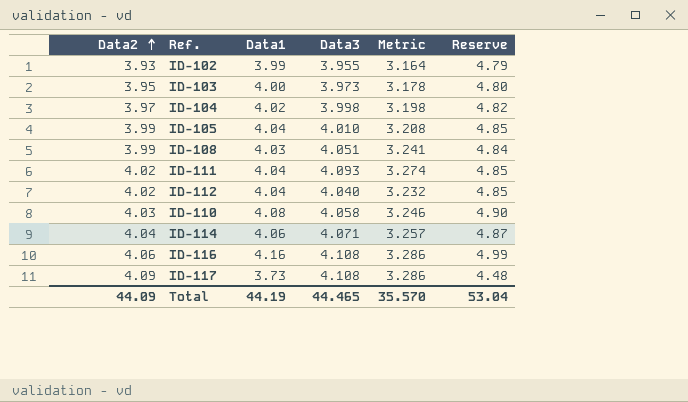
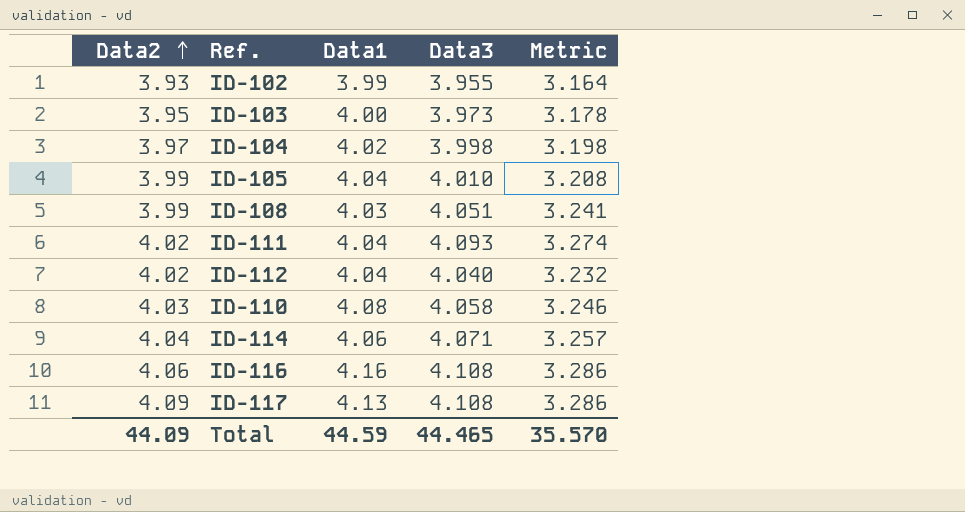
column Reserve | formula: [Data1] * 1.2 -> none
ID-117 | Data1: 3.73 -> 4.13
Total | Data1: 44.19 -> 44.59

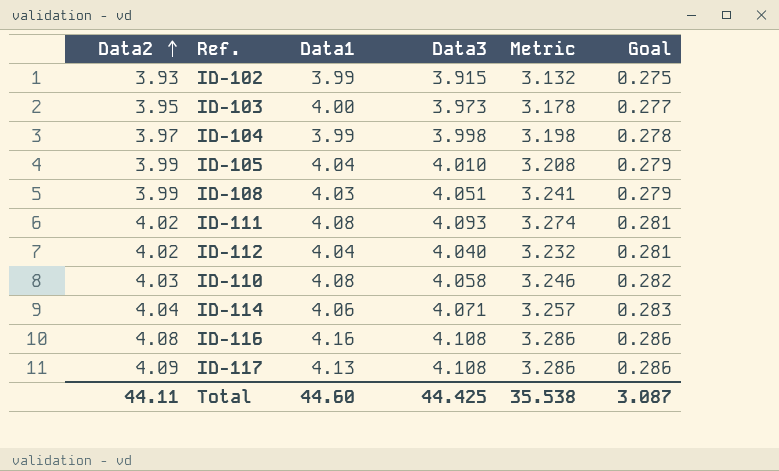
column Goal | formula: none -> [Data2] * 0.07
ID-102 | Data3: 3.955 -> 3.915
ID-102 | Metric: 3.164 -> 3.132
ID-104 | Data1: 4.02 -> 3.99
ID-111 | Data1: 4.04 -> 4.08
ID-116 | Data2: 4.06 -> 4.08
Total | Data2: 44.09 -> 44.11
Total | Data1: 44.59 -> 44.60
Total | Data3: 44.465 -> 44.425
Total | Metric: 35.570 -> 35.538

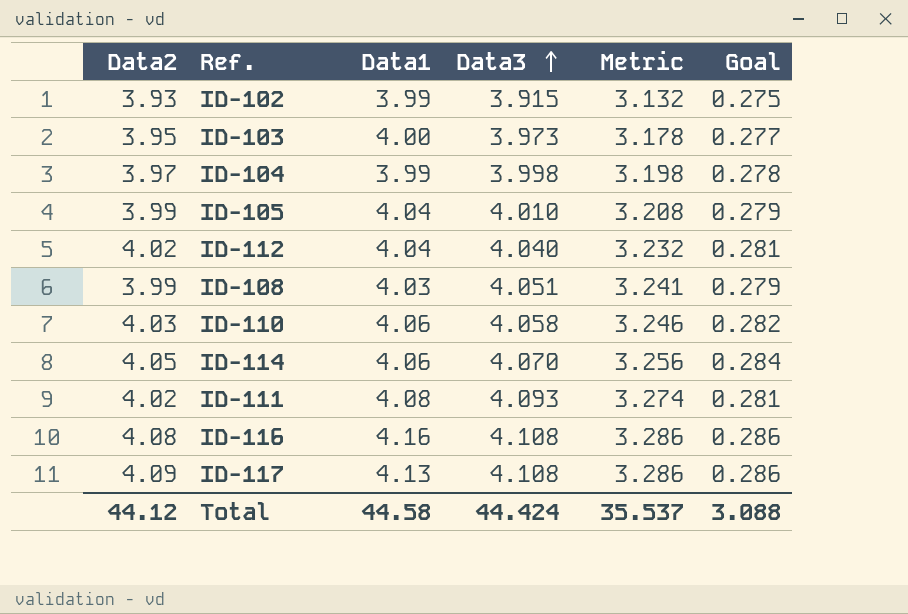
row order: Data2 ascending -> Data3 ascending
ID-110 | Data1: 4.08 -> 4.06
ID-114 | Data2: 4.04 -> 4.05
ID-114 | Data3: 4.071 -> 4.070
ID-114 | Metric: 3.257 -> 3.256
ID-114 | Goal: 0.283 -> 0.284
Total | Data2: 44.11 -> 44.12
Total | Data1: 44.60 -> 44.58
Total | Data3: 44.425 -> 44.424
Total | Metric: 35.538 -> 35.537
Total | Goal: 3.087 -> 3.088

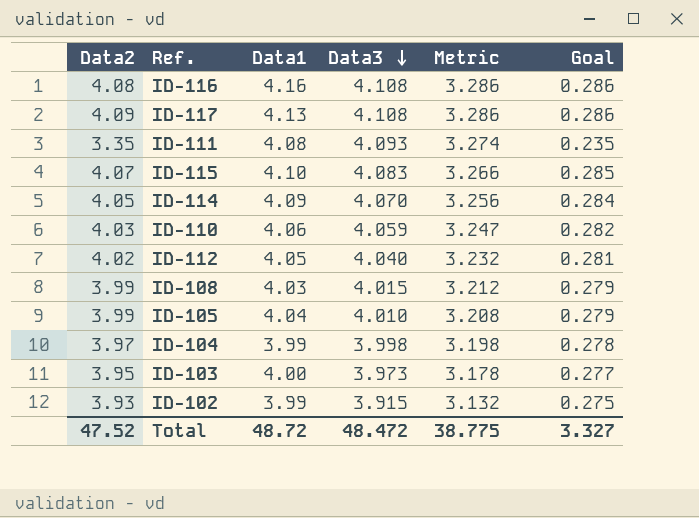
row order: Data3 ascending -> Data3 descending
ID-111 | Data2: 4.02 -> 3.35
ID-111 | Goal: 0.281 -> 0.235
row ID-115: none -> 4.07 | 4.10 | 4.083 | 3.266 | 0.285
ID-114 | Data1: 4.06 -> 4.09
ID-110 | Data3: 4.058 -> 4.059
ID-110 | Metric: 3.246 -> 3.247
ID-112 | Data1: 4.04 -> 4.05
ID-108 | Data3: 4.051 -> 4.015
ID-108 | Metric: 3.241 -> 3.212
Total | Data2: 44.12 -> 47.52
Total | Data1: 44.58 -> 48.72
Total | Data3: 44.424 -> 48.472
Total | Metric: 35.537 -> 38.775
Total | Goal: 3.088 -> 3.327

